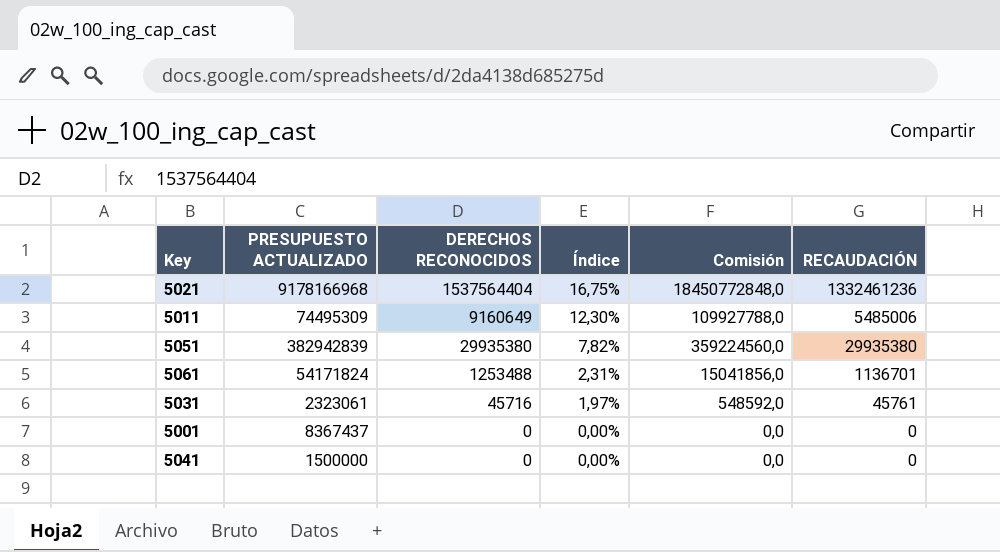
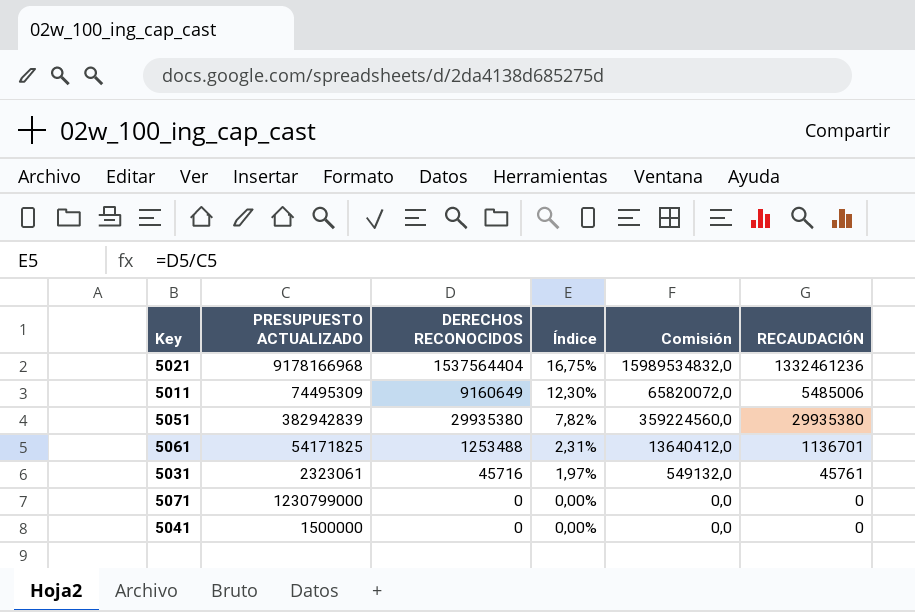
column Comisión | formula: [DERECHOS RECONOCIDOS] * 12 -> [RECAUDACIÓN] * 12
row 5001: 8367437 | 0 | 0,00% | 0,0 | 0 -> none
5061 | PRESUPUESTO ACTUALIZADO: 54171824 -> 54171825
row 5071: none -> 1230799000 | 0 | 0,00% | 0,0 | 0

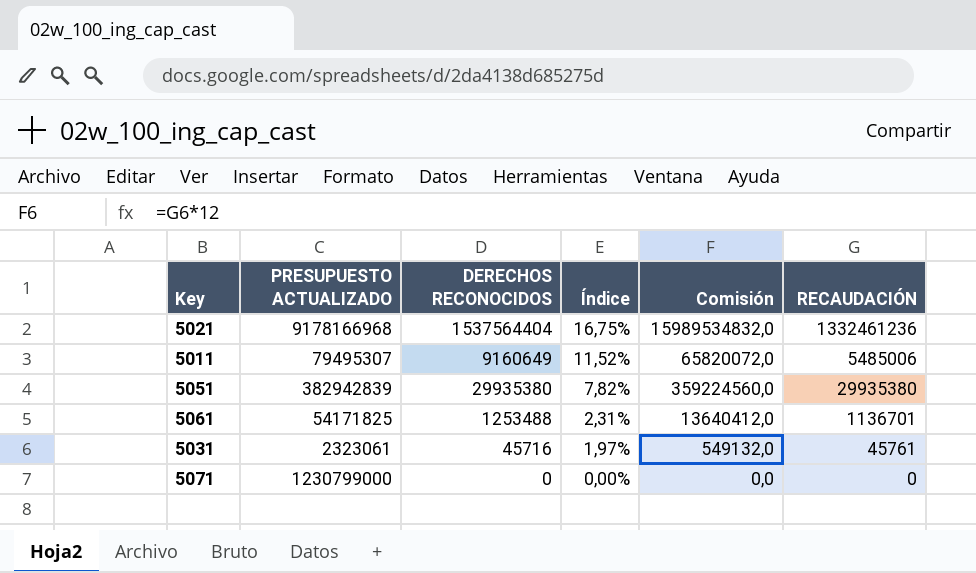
row 5041: 1500000 | 0 | 0,00% | 0,0 | 0 -> none
5011 | PRESUPUESTO ACTUALIZADO: 74495309 -> 79495307
5011 | Índice: 12,30% -> 11,52%

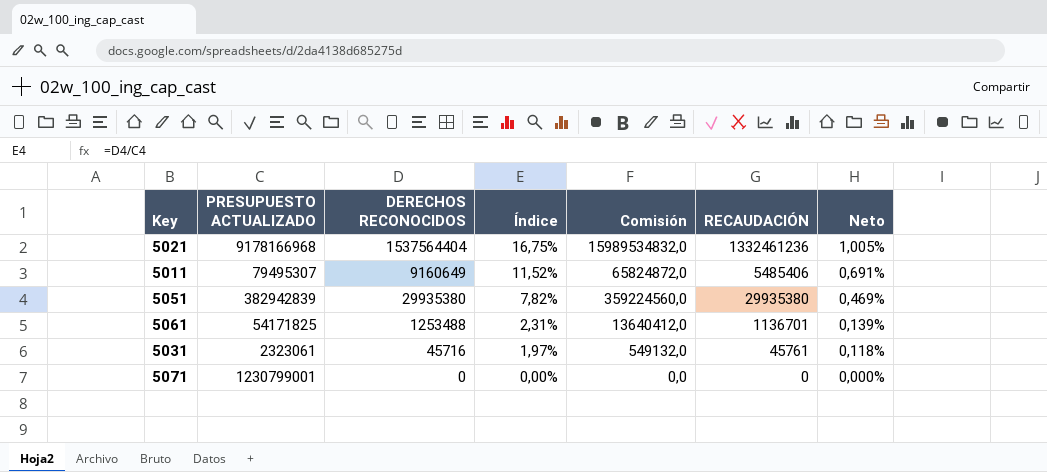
column Neto | formula: none -> [Índice] * 0,06
5011 | Comisión: 65820072,0 -> 65824872,0
5011 | RECAUDACIÓN: 5485006 -> 5485406
5071 | PRESUPUESTO ACTUALIZADO: 1230799000 -> 1230799001

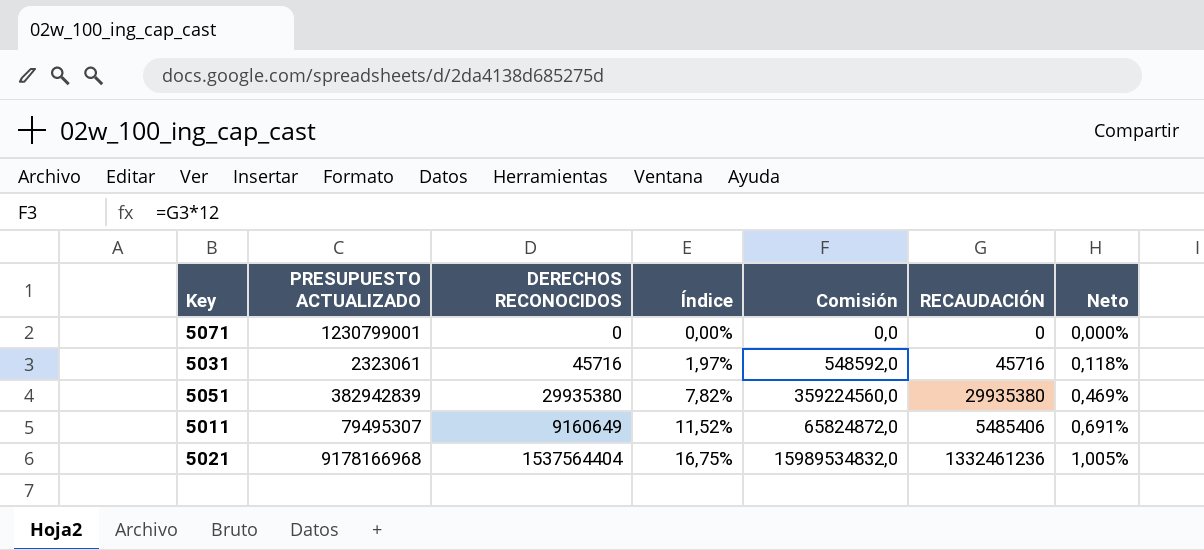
row order: Índice descending -> Índice ascending
row 5061: 54171825 | 1253488 | 2,31% | 13640412,0 | 1136701 | 0,139% -> none
5031 | Comisión: 549132,0 -> 548592,0
5031 | RECAUDACIÓN: 45761 -> 45716

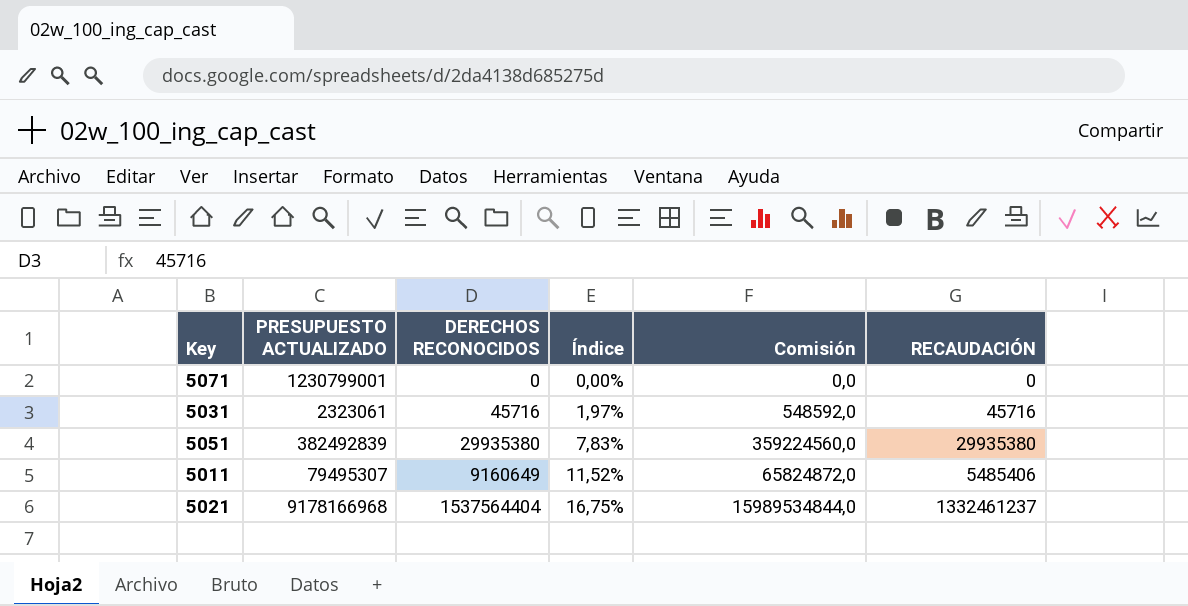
column Neto | formula: [Índice] * 0,06 -> none
5051 | PRESUPUESTO ACTUALIZADO: 382942839 -> 382492839
5051 | Índice: 7,82% -> 7,83%
5021 | Comisión: 15989534832,0 -> 15989534844,0
5021 | RECAUDACIÓN: 1332461236 -> 1332461237

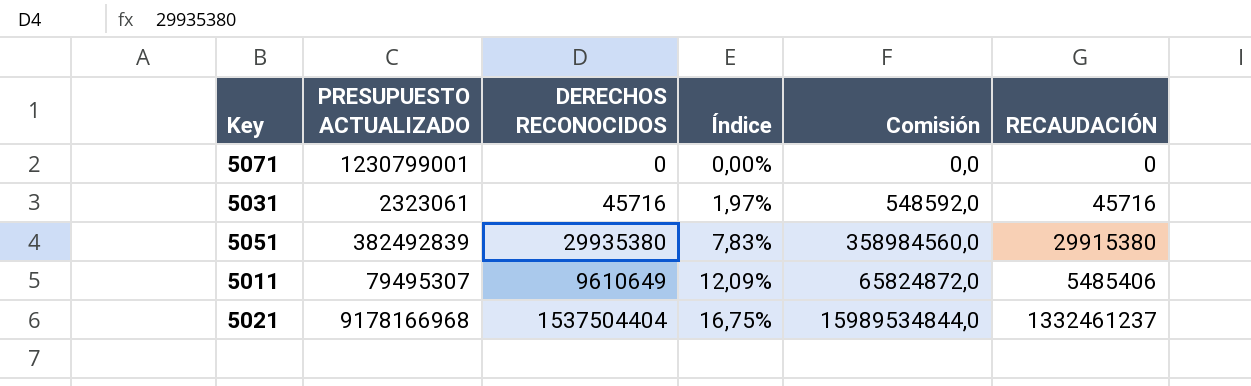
5051 | Comisión: 359224560,0 -> 358984560,0
5051 | RECAUDACIÓN: 29935380 -> 29915380
5011 | DERECHOS RECONOCIDOS: 9160649 -> 9610649
5011 | Índice: 11,52% -> 12,09%
5021 | DERECHOS RECONOCIDOS: 1537564404 -> 1537504404

